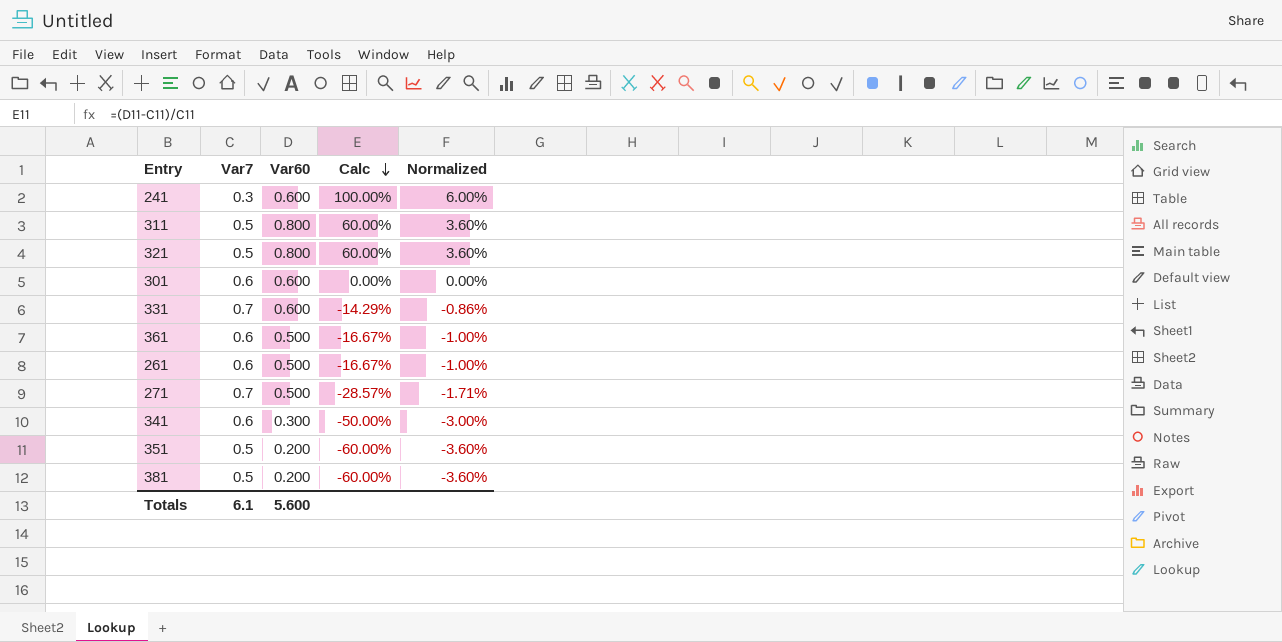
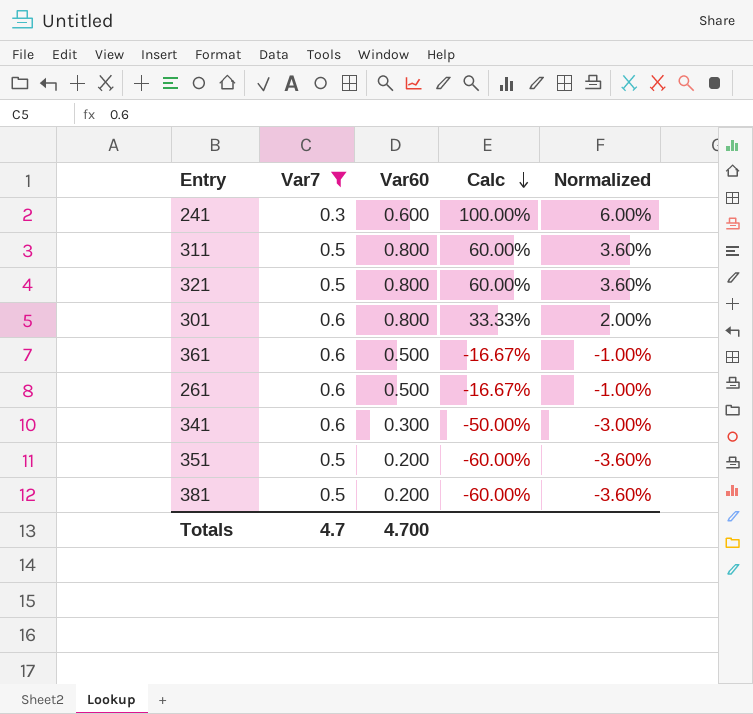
filter: none -> Var7 != 0.7
301 | Var60: 0.600 -> 0.800
301 | Calc: 0.00% -> 33.33%
301 | Normalized: 0.00% -> 2.00%
Totals | Var7: 6.1 -> 4.7
Totals | Var60: 5.600 -> 4.700

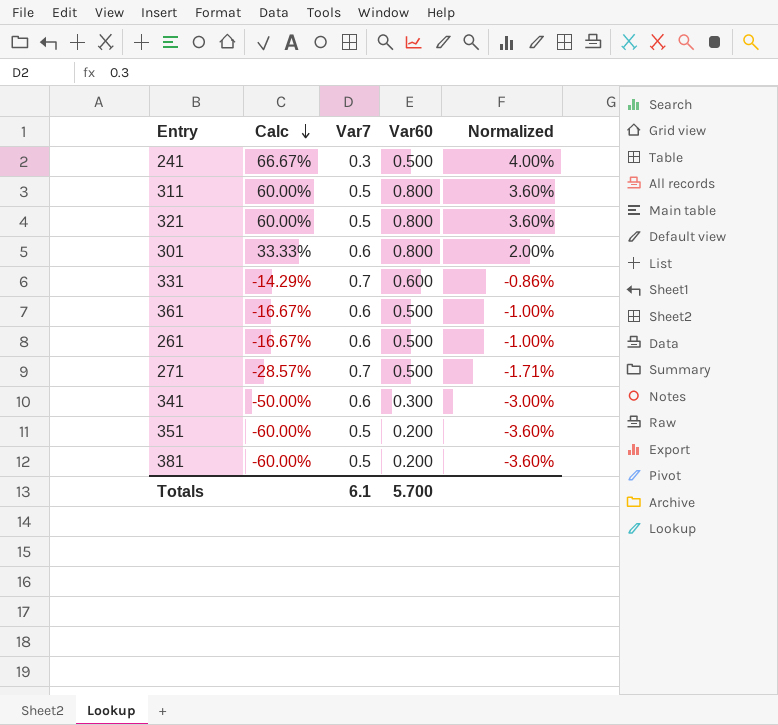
filter: Var7 != 0.7 -> none
column Calc | position: 4 -> 2
241 | Calc: 100.00% -> 66.67%
241 | Var60: 0.600 -> 0.500
241 | Normalized: 6.00% -> 4.00%
Totals | Var7: 4.7 -> 6.1
Totals | Var60: 4.700 -> 5.700

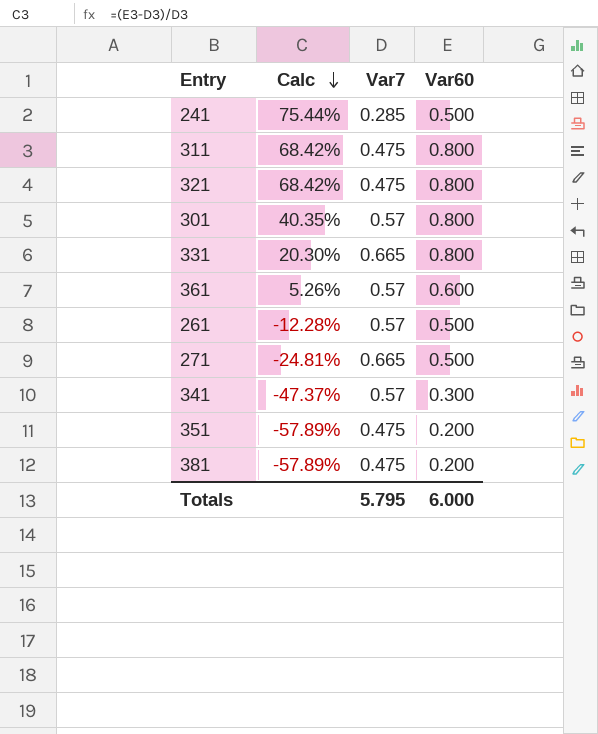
column Normalized | formula: [Calc] * 0.06 -> none
241 | Calc: 66.67% -> 75.44%
241 | Var7: 0.3 -> 0.285
311 | Calc: 60.00% -> 68.42%
311 | Var7: 0.5 -> 0.475
321 | Calc: 60.00% -> 68.42%
321 | Var7: 0.5 -> 0.475
301 | Calc: 33.33% -> 40.35%
301 | Var7: 0.6 -> 0.57
331 | Calc: -14.29% -> 20.30%
331 | Var7: 0.7 -> 0.665
331 | Var60: 0.600 -> 0.800
361 | Calc: -16.67% -> 5.26%
361 | Var7: 0.6 -> 0.57
361 | Var60: 0.500 -> 0.600
261 | Calc: -16.67% -> -12.28%
261 | Var7: 0.6 -> 0.57
271 | Calc: -28.57% -> -24.81%
271 | Var7: 0.7 -> 0.665
341 | Calc: -50.00% -> -47.37%
341 | Var7: 0.6 -> 0.57
351 | Calc: -60.00% -> -57.89%
351 | Var7: 0.5 -> 0.475
381 | Calc: -60.00% -> -57.89%
381 | Var7: 0.5 -> 0.475
Totals | Var7: 6.1 -> 5.795
Totals | Var60: 5.700 -> 6.000

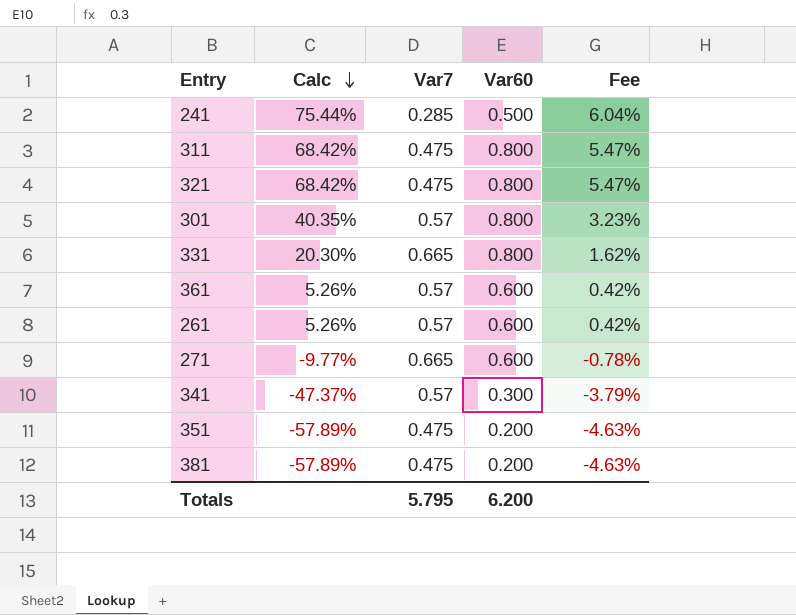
column Fee | formula: none -> [Calc] * 0.08
261 | Calc: -12.28% -> 5.26%
261 | Var60: 0.500 -> 0.600
271 | Calc: -24.81% -> -9.77%
271 | Var60: 0.500 -> 0.600
Totals | Var60: 6.000 -> 6.200

